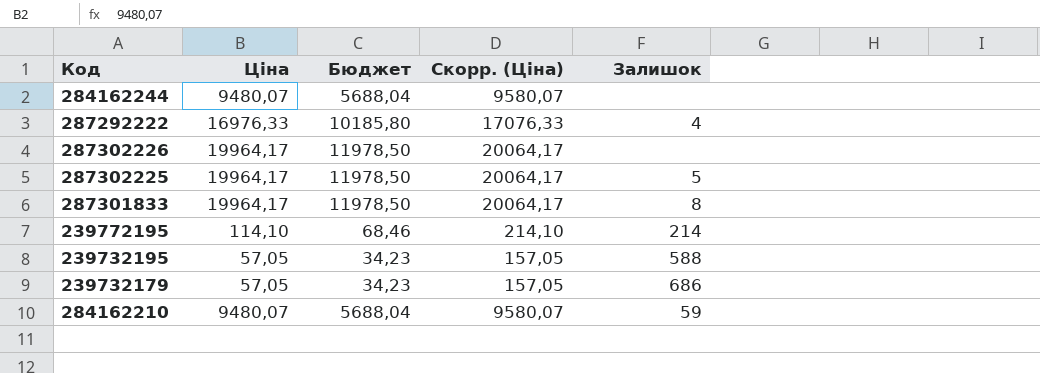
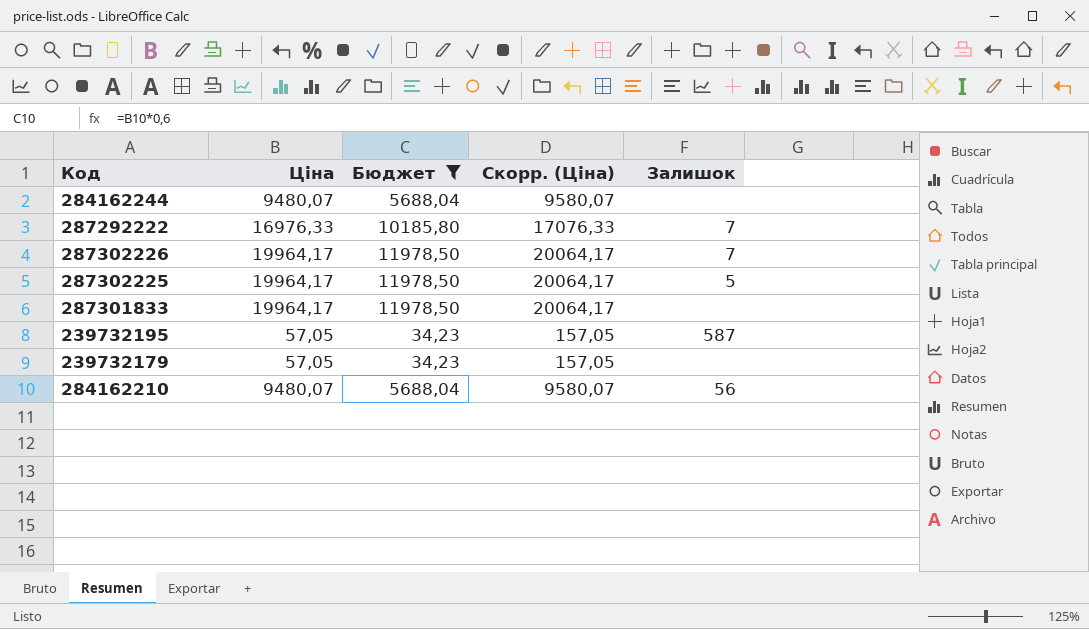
filter: none -> Бюджет != 68,46
287292222 | Залишок: 4 -> 7
287302226 | Залишок: none -> 7
287301833 | Залишок: 8 -> none
239732195 | Залишок: 588 -> 587
239732179 | Залишок: 686 -> none
284162210 | Залишок: 59 -> 56

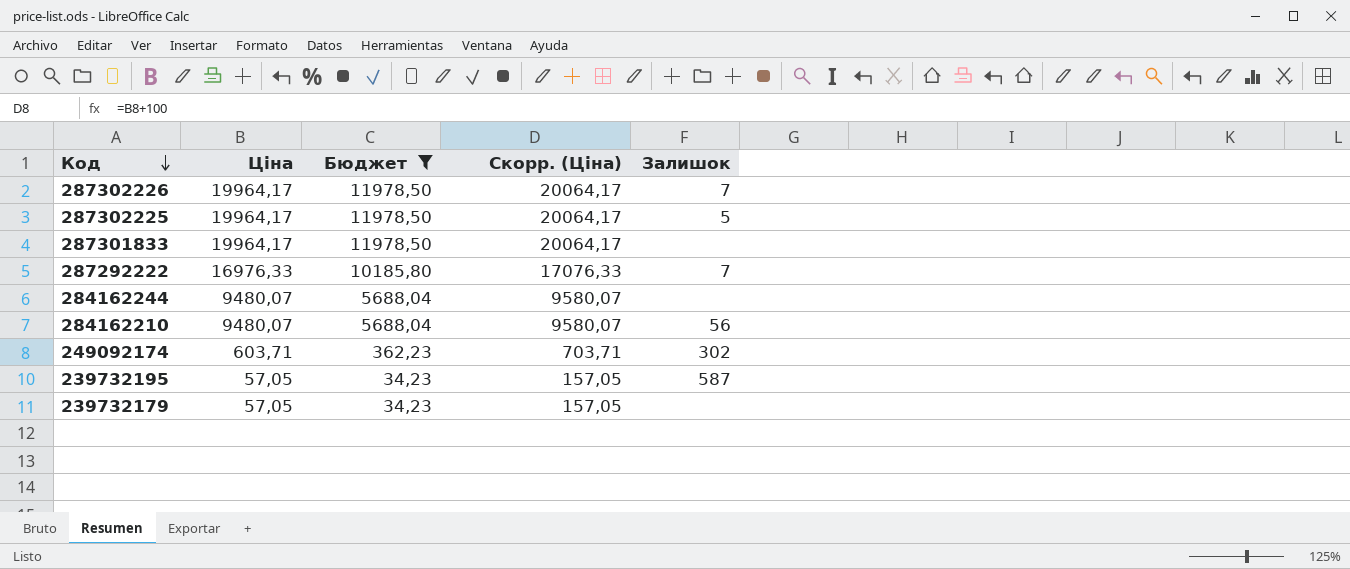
row order: none -> Код descending
row 249092174: none -> 603,71 | 362,23 | 703,71 | 302

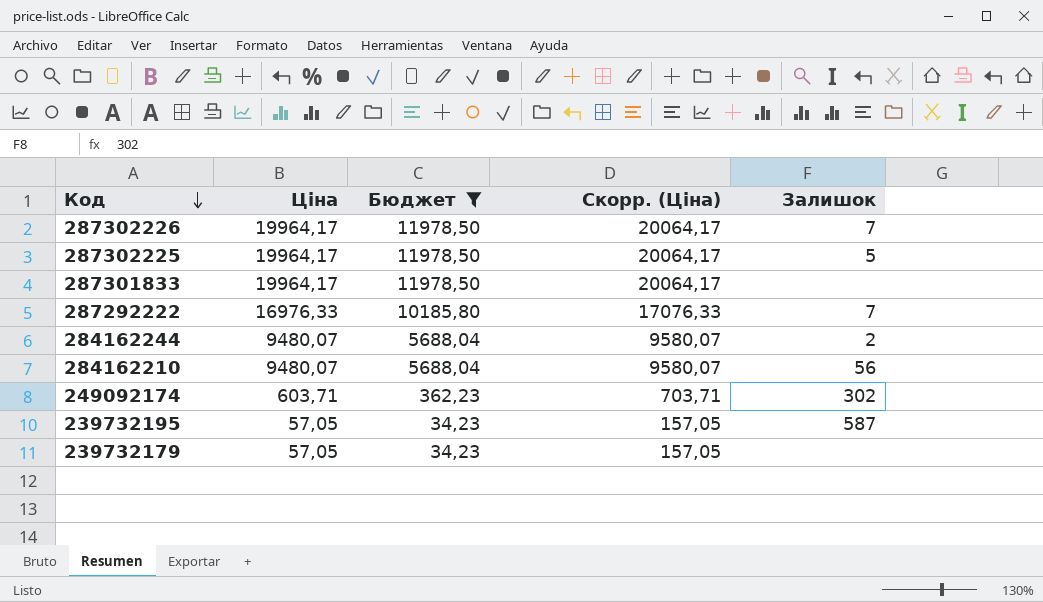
284162244 | Залишок: none -> 2

